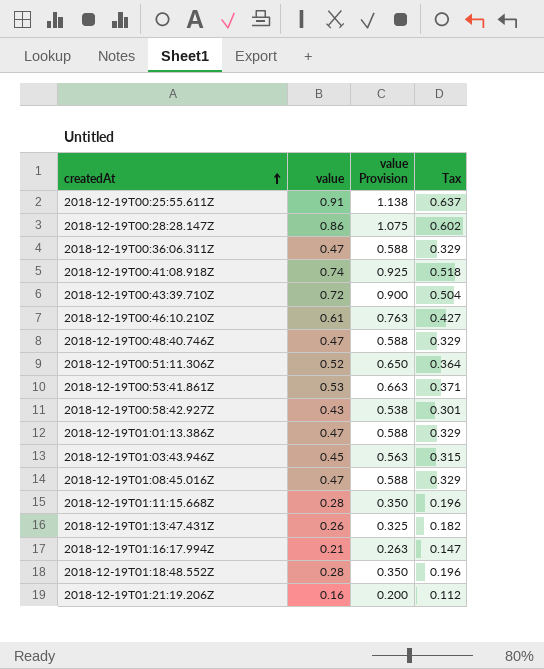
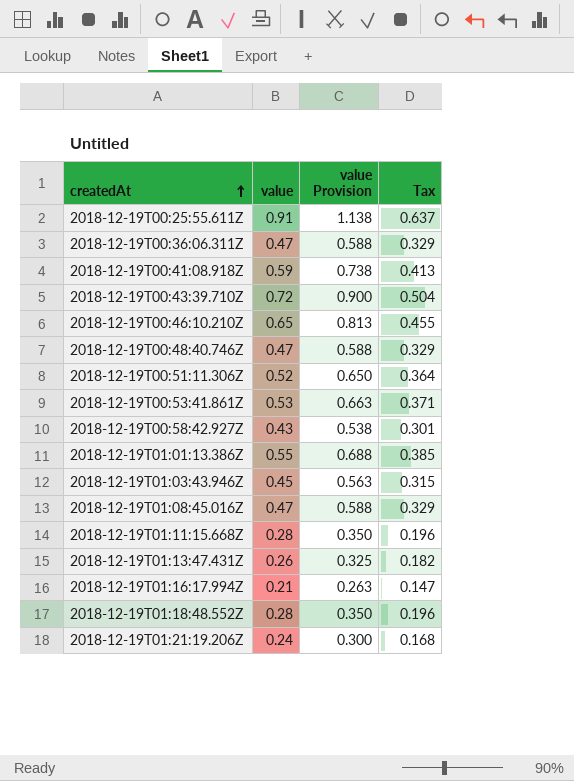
row 2018-12-19T00:28:28.147Z: 0.86 | 1.075 | 0.602 -> none
2018-12-19T00:41:08.918Z | value: 0.74 -> 0.59
2018-12-19T00:41:08.918Z | value Provision: 0.925 -> 0.738
2018-12-19T00:41:08.918Z | Tax: 0.518 -> 0.413
2018-12-19T00:46:10.210Z | value: 0.61 -> 0.65
2018-12-19T00:46:10.210Z | value Provision: 0.763 -> 0.813
2018-12-19T00:46:10.210Z | Tax: 0.427 -> 0.455
2018-12-19T01:01:13.386Z | value: 0.47 -> 0.55
2018-12-19T01:01:13.386Z | value Provision: 0.588 -> 0.688
2018-12-19T01:01:13.386Z | Tax: 0.329 -> 0.385
2018-12-19T01:21:19.206Z | value: 0.16 -> 0.24
2018-12-19T01:21:19.206Z | value Provision: 0.200 -> 0.300
2018-12-19T01:21:19.206Z | Tax: 0.112 -> 0.168

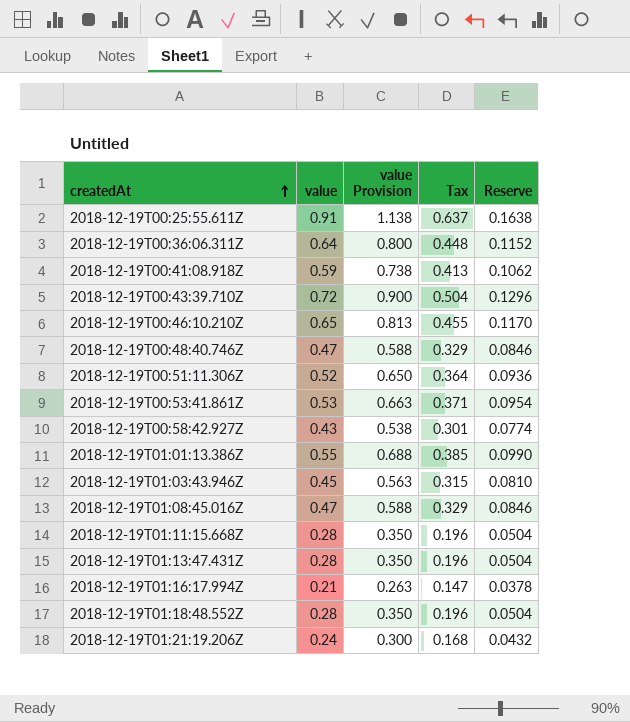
column Reserve | formula: none -> [value] * 0.18
2018-12-19T00:36:06.311Z | value: 0.47 -> 0.64
2018-12-19T00:36:06.311Z | value Provision: 0.588 -> 0.800
2018-12-19T00:36:06.311Z | Tax: 0.329 -> 0.448
2018-12-19T01:13:47.431Z | value: 0.26 -> 0.28
2018-12-19T01:13:47.431Z | value Provision: 0.325 -> 0.350
2018-12-19T01:13:47.431Z | Tax: 0.182 -> 0.196

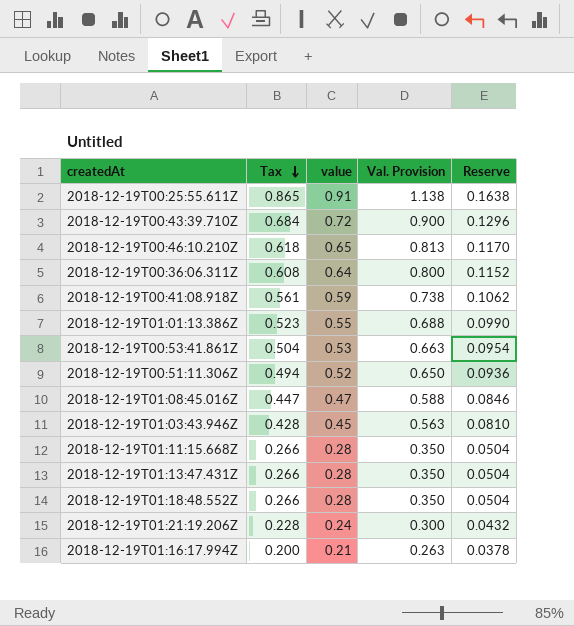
row order: createdAt ascending -> Tax descending
column Tax | formula: [value] * 0.7 -> [value] * 0.95
column Tax | position: 4 -> 2
column name: value Provision -> Val. Provision
row 2018-12-19T00:48:40.746Z: 0.47 | 0.588 | 0.329 | 0.0846 -> none
row 2018-12-19T00:58:42.927Z: 0.43 | 0.538 | 0.301 | 0.0774 -> none

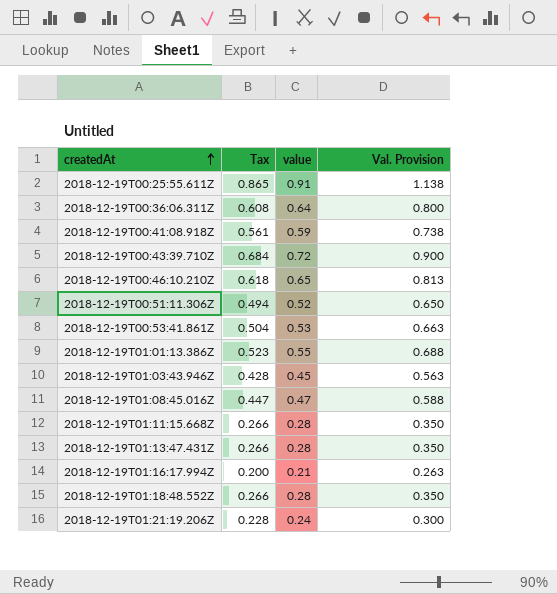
row order: Tax descending -> createdAt ascending
column Reserve | formula: [value] * 0.18 -> none

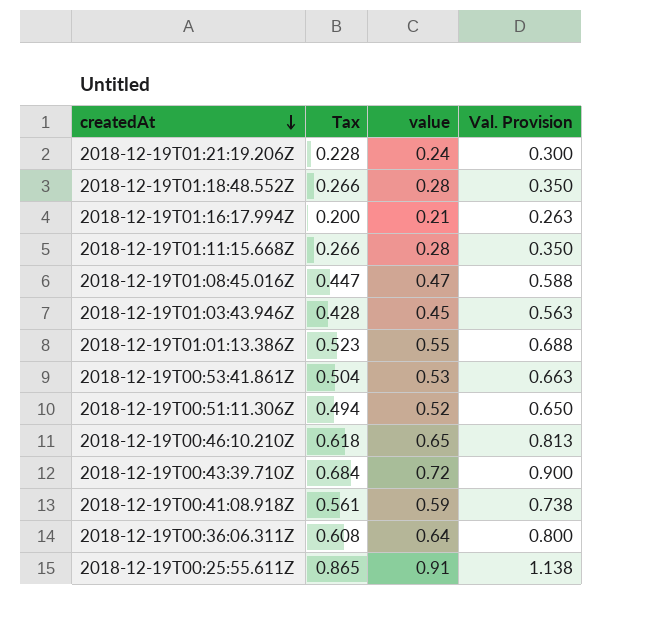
row order: createdAt ascending -> createdAt descending
row 2018-12-19T01:13:47.431Z: 0.266 | 0.28 | 0.350 -> none

